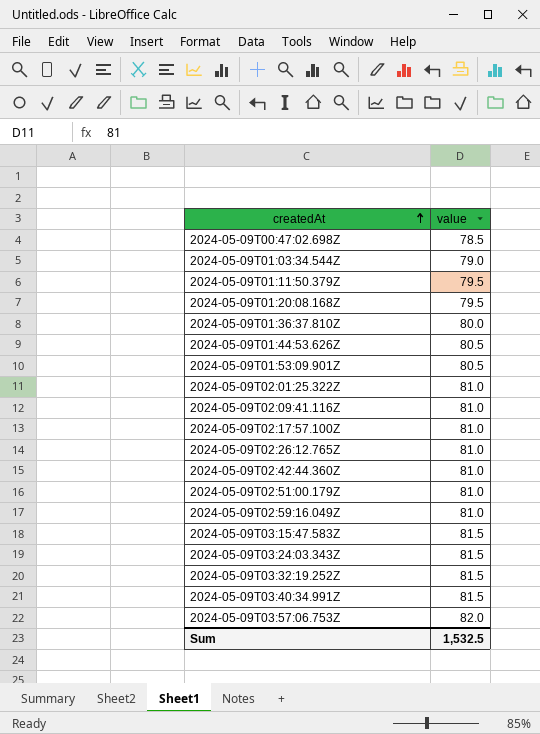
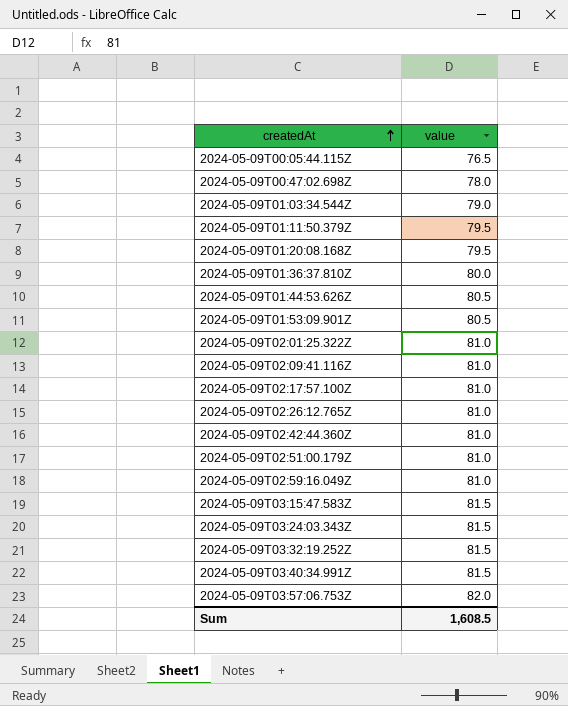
row 2024-05-09T00:05:44.115Z: none -> 76.5
2024-05-09T00:47:02.698Z | value: 78.5 -> 78.0
Sum | value: 1,532.5 -> 1,608.5

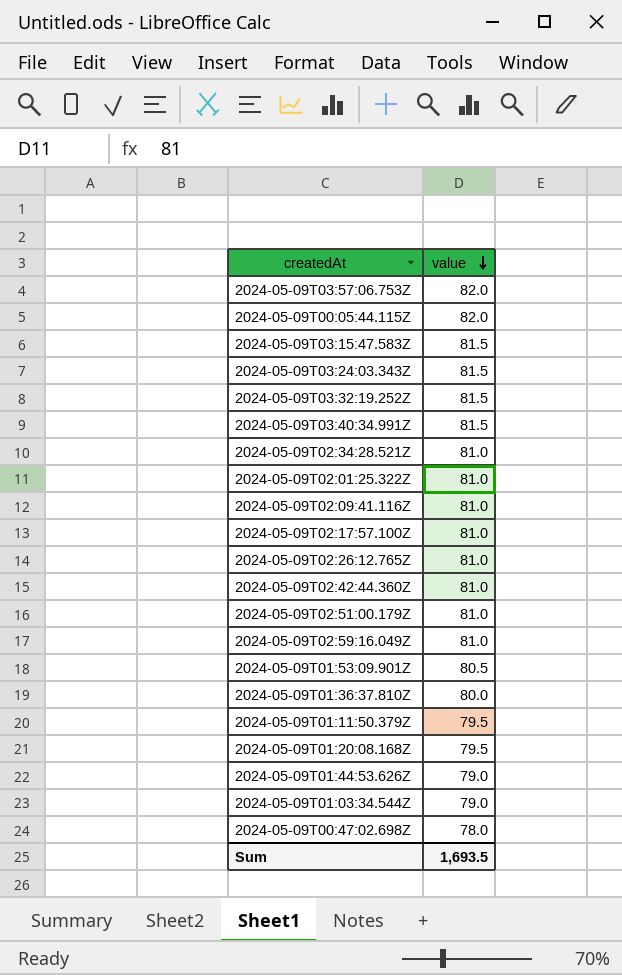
row order: createdAt ascending -> value descending
2024-05-09T00:05:44.115Z | value: 76.5 -> 82.0
row 2024-05-09T02:34:28.521Z: none -> 81.0
2024-05-09T01:44:53.626Z | value: 80.5 -> 79.0
Sum | value: 1,608.5 -> 1,693.5

